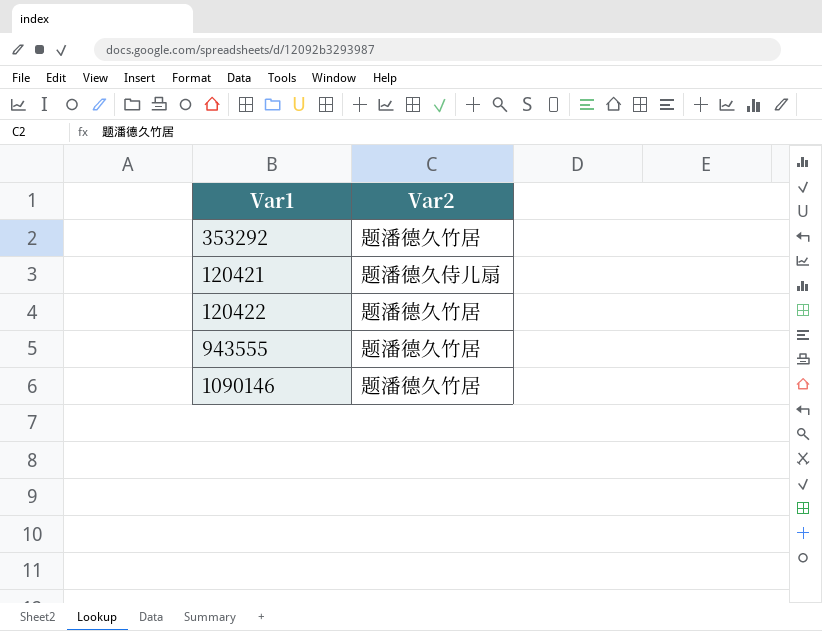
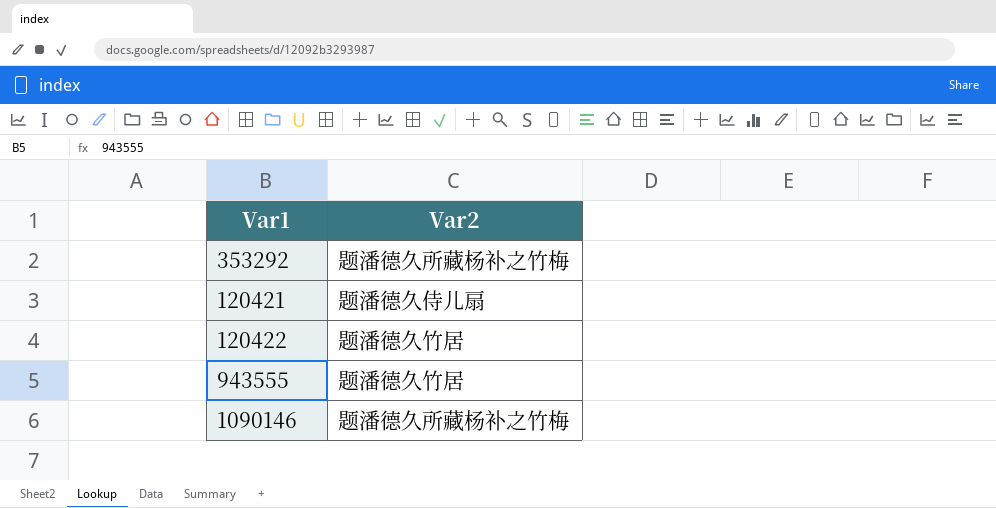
353292 | Var2: 题潘德久竹居 -> 题潘德久所藏杨补之竹梅
1090146 | Var2: 题潘德久竹居 -> 题潘德久所藏杨补之竹梅

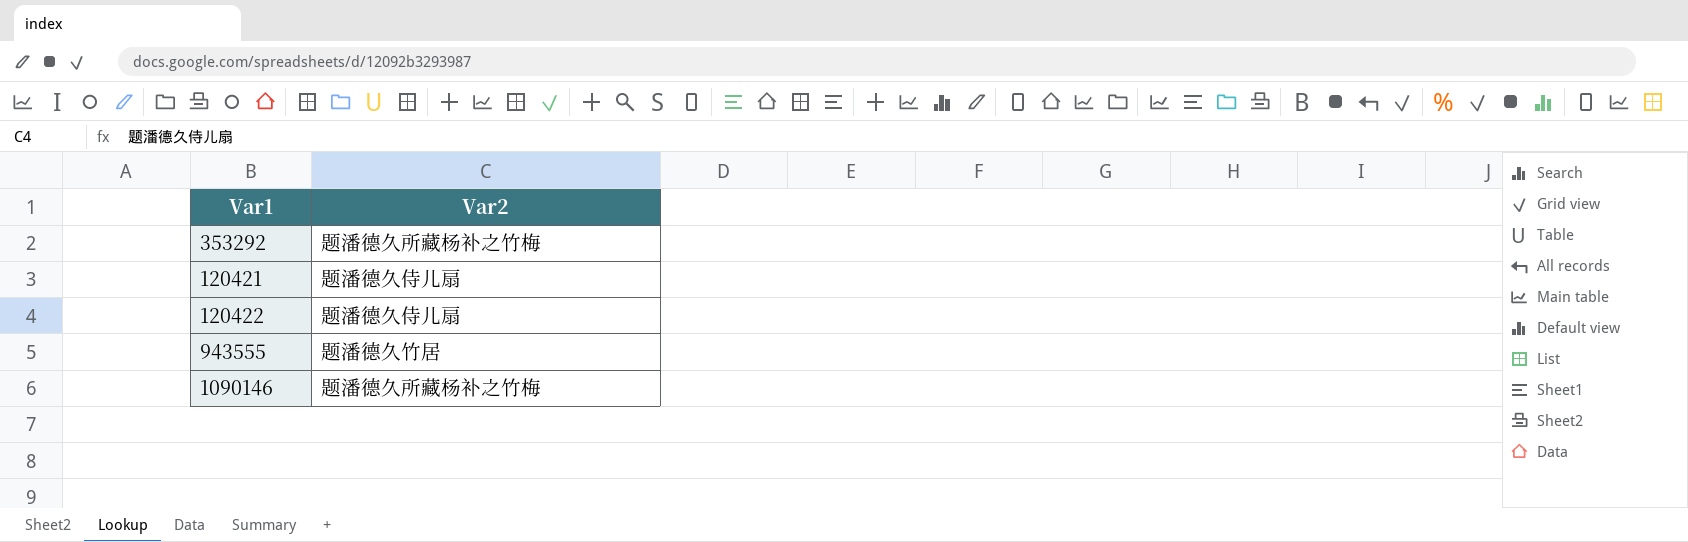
120422 | Var2: 题潘德久竹居 -> 题潘德久侍儿扇

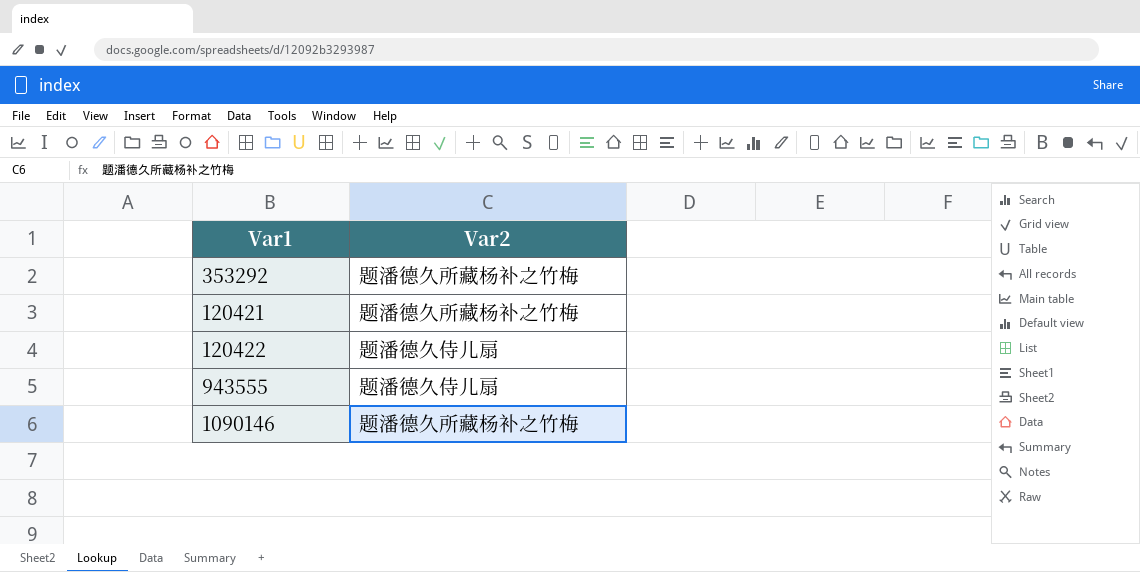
120421 | Var2: 题潘德久侍儿扇 -> 题潘德久所藏杨补之竹梅
943555 | Var2: 题潘德久竹居 -> 题潘德久侍儿扇

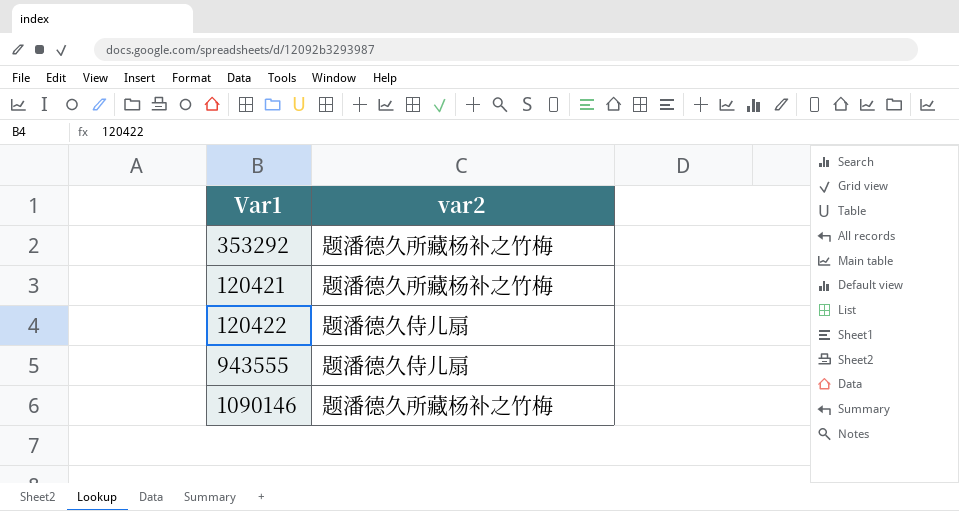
column name: Var2 -> var2

